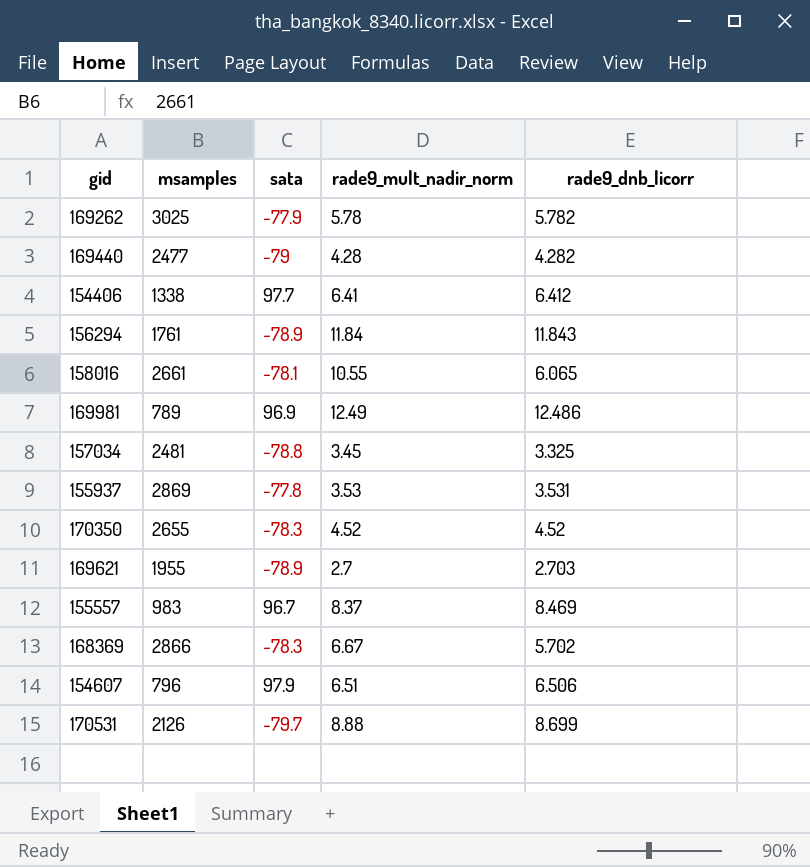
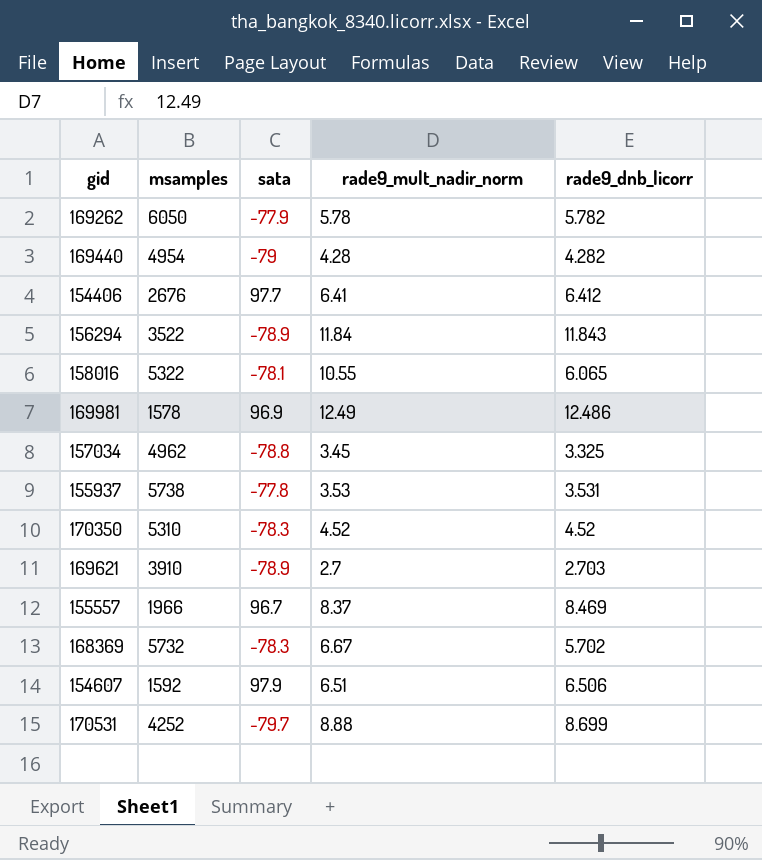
169262 | msamples: 3025 -> 6050
169440 | msamples: 2477 -> 4954
154406 | msamples: 1338 -> 2676
156294 | msamples: 1761 -> 3522
158016 | msamples: 2661 -> 5322
169981 | msamples: 789 -> 1578
157034 | msamples: 2481 -> 4962
155937 | msamples: 2869 -> 5738
170350 | msamples: 2655 -> 5310
169621 | msamples: 1955 -> 3910
155557 | msamples: 983 -> 1966
168369 | msamples: 2866 -> 5732
154607 | msamples: 796 -> 1592
170531 | msamples: 2126 -> 4252

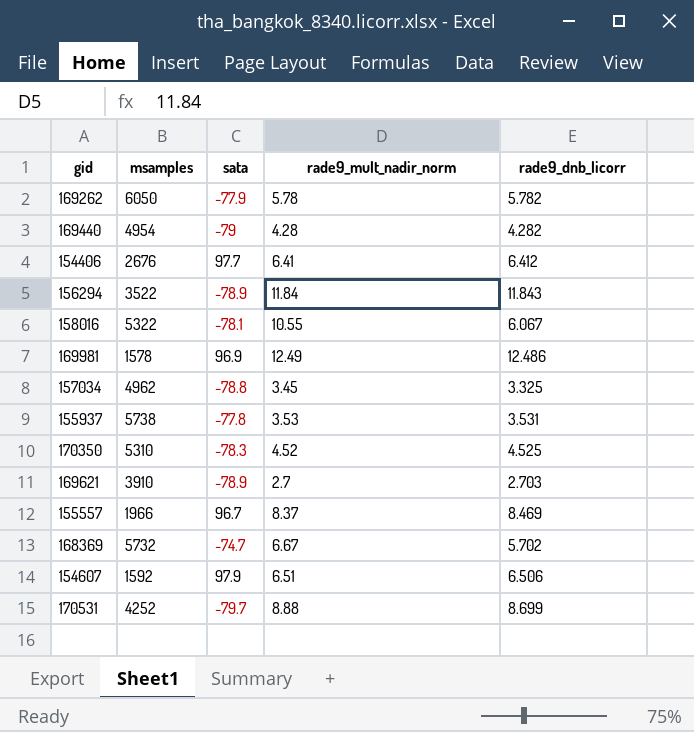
158016 | rade9_dnb_licorr: 6.065 -> 6.067
170350 | rade9_dnb_licorr: 4.52 -> 4.525
168369 | sata: -78.3 -> -74.7

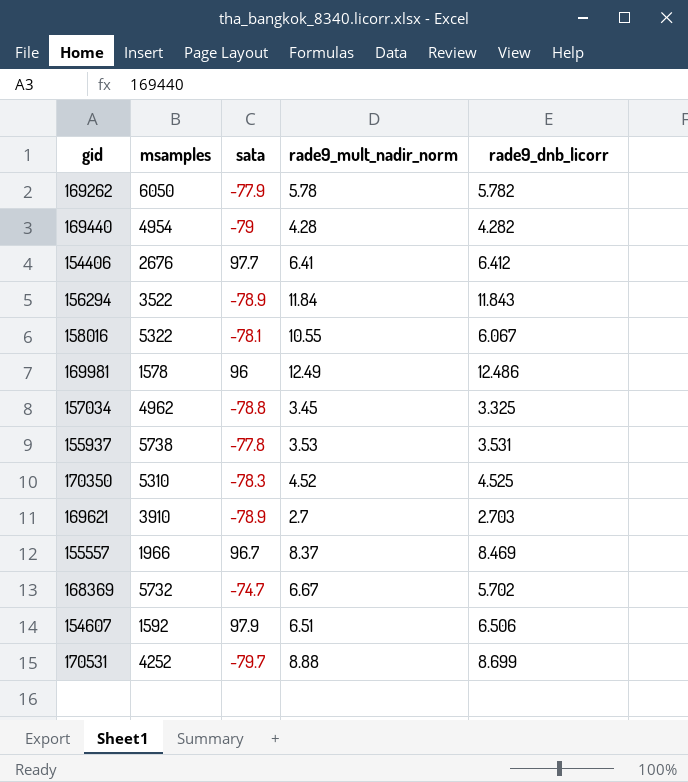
169981 | sata: 96.9 -> 96

